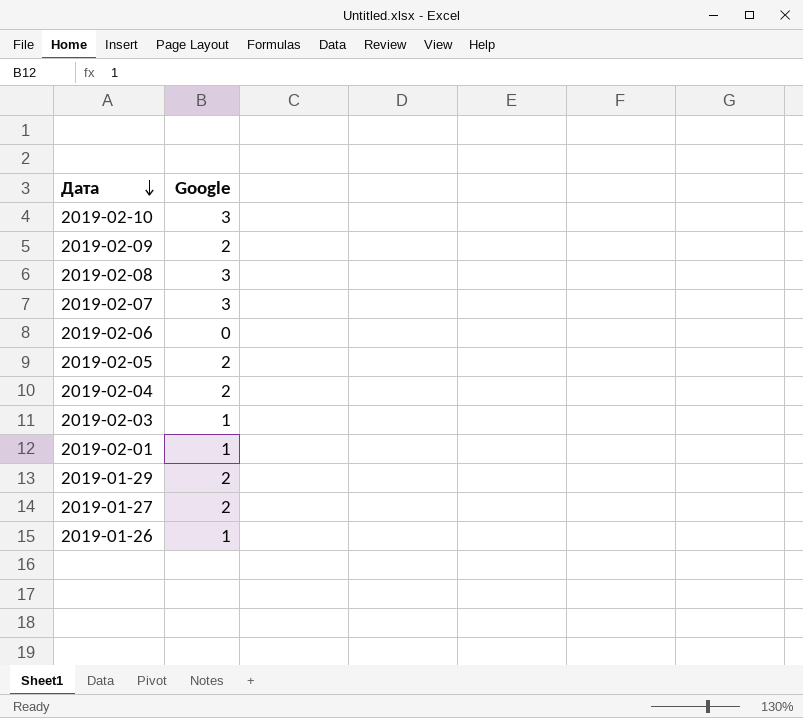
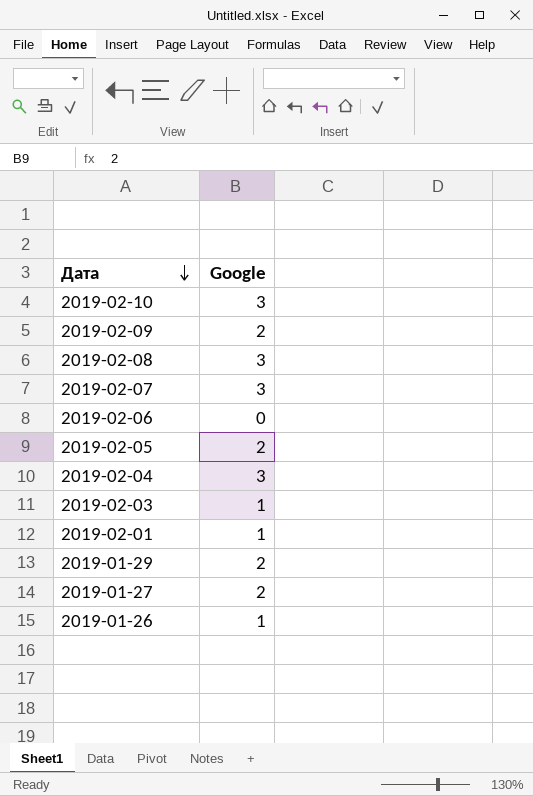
2019-02-04 | Google: 2 -> 3

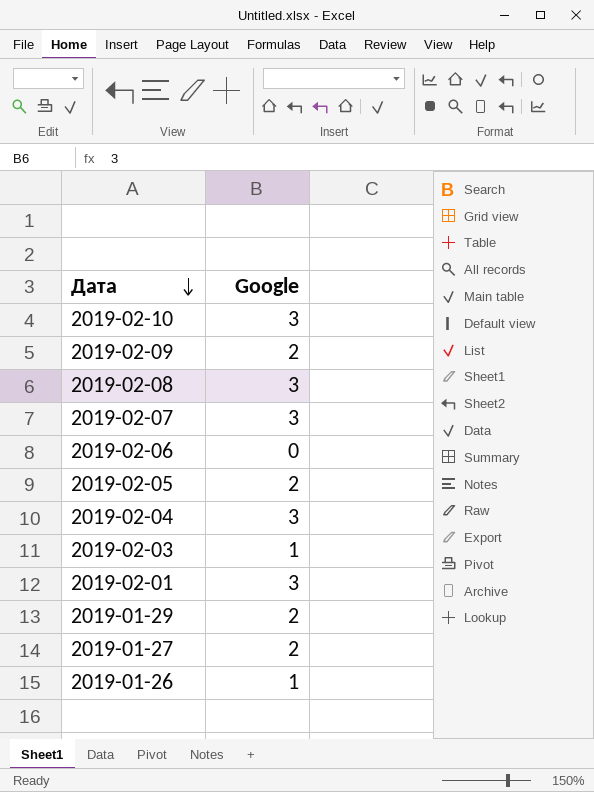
2019-02-01 | Google: 1 -> 3

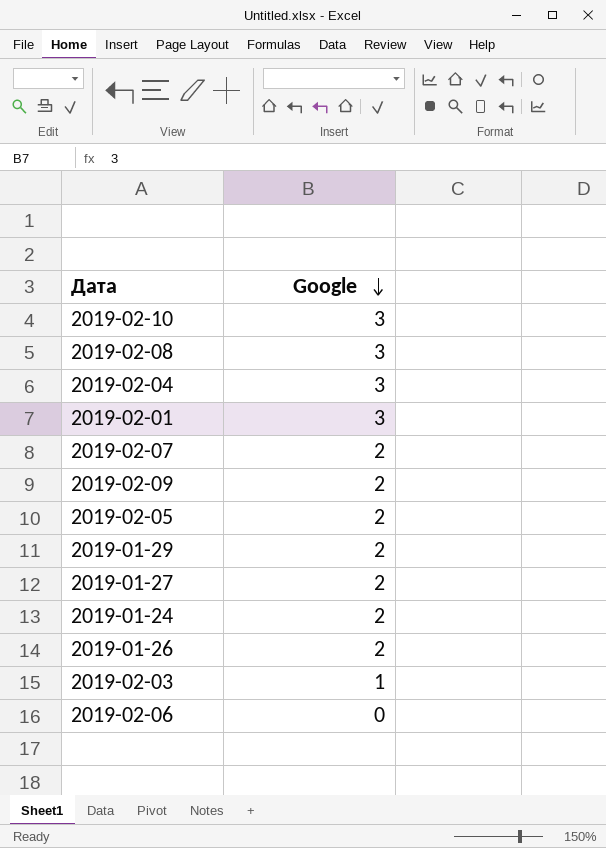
row order: Дата descending -> Google descending
2019-02-07 | Google: 3 -> 2
row 2019-01-24: none -> 2
2019-01-26 | Google: 1 -> 2

